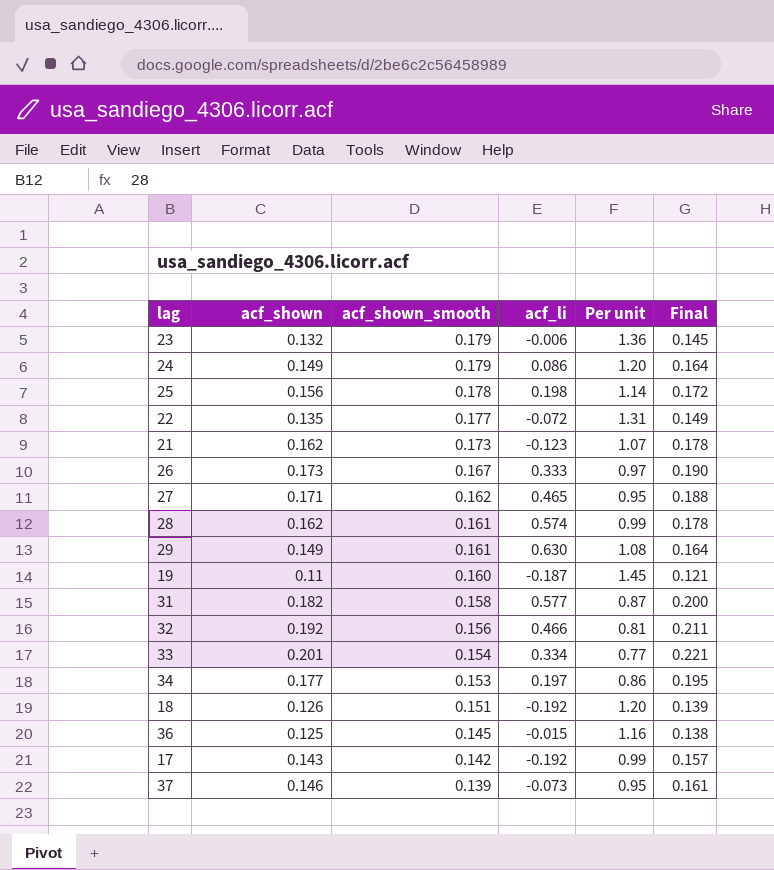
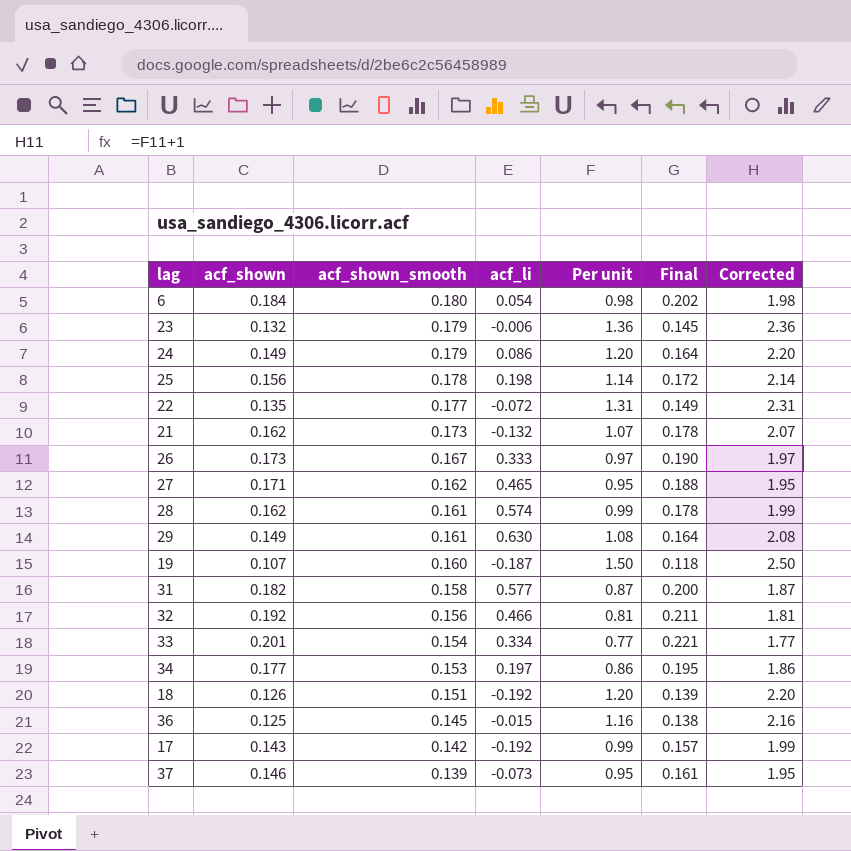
column Corrected | formula: none -> [Per unit] + 1
row 6: none -> 0.184 | 0.180 | 0.054 | 0.98 | 0.202 | 1.98
21 | acf_li: -0.123 -> -0.132
19 | acf_shown: 0.11 -> 0.107
19 | Per unit: 1.45 -> 1.50
19 | Final: 0.121 -> 0.118

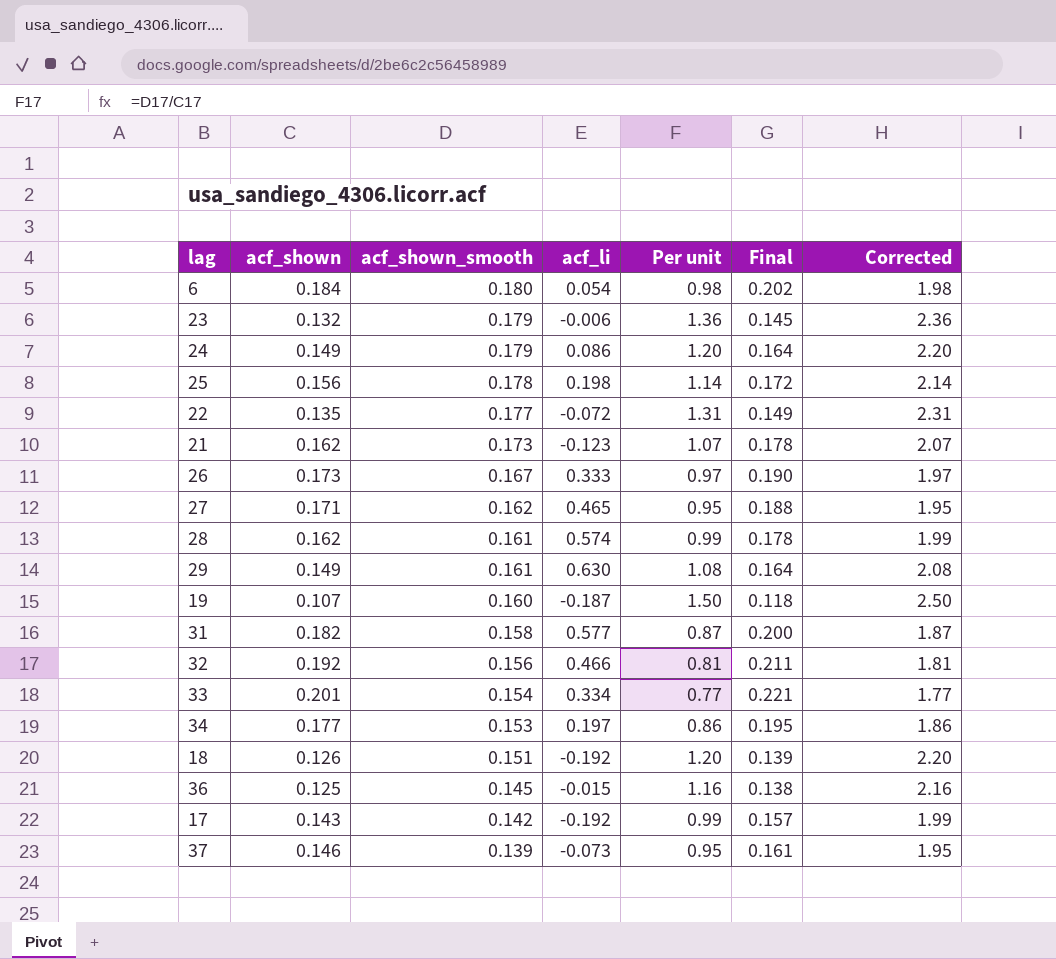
21 | acf_li: -0.132 -> -0.123

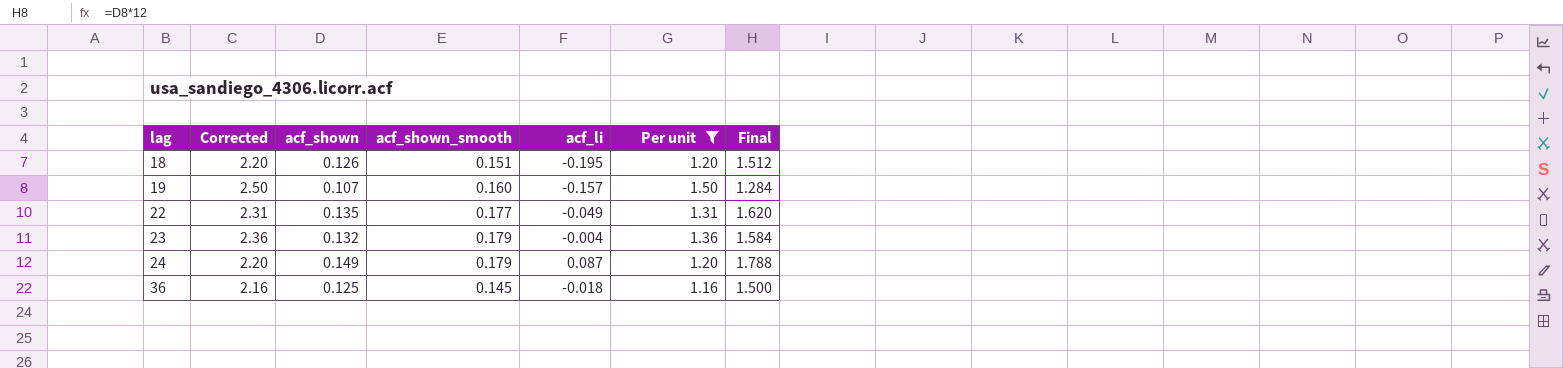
filter: none -> Per unit >= 1.16
row order: acf_shown_smooth descending -> lag ascending
column Corrected | position: 7 -> 2
column Final | formula: [acf_shown] * 1.1 -> [acf_shown] * 12
18 | acf_li: -0.192 -> -0.195
19 | acf_li: -0.187 -> -0.157
22 | acf_li: -0.072 -> -0.049
23 | acf_li: -0.006 -> -0.004
24 | acf_li: 0.086 -> 0.087
36 | acf_li: -0.015 -> -0.018

